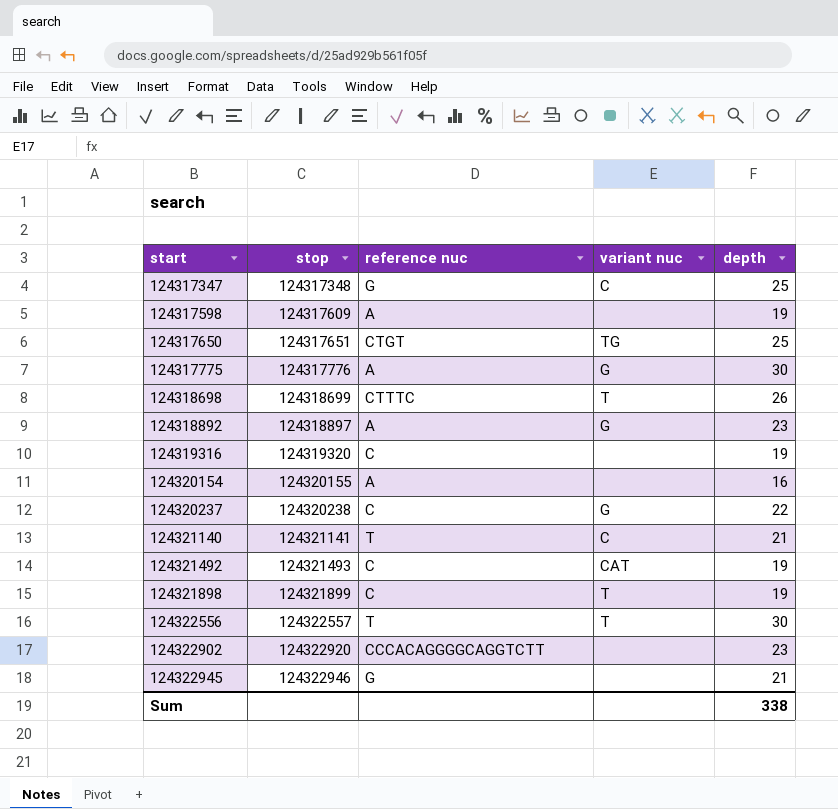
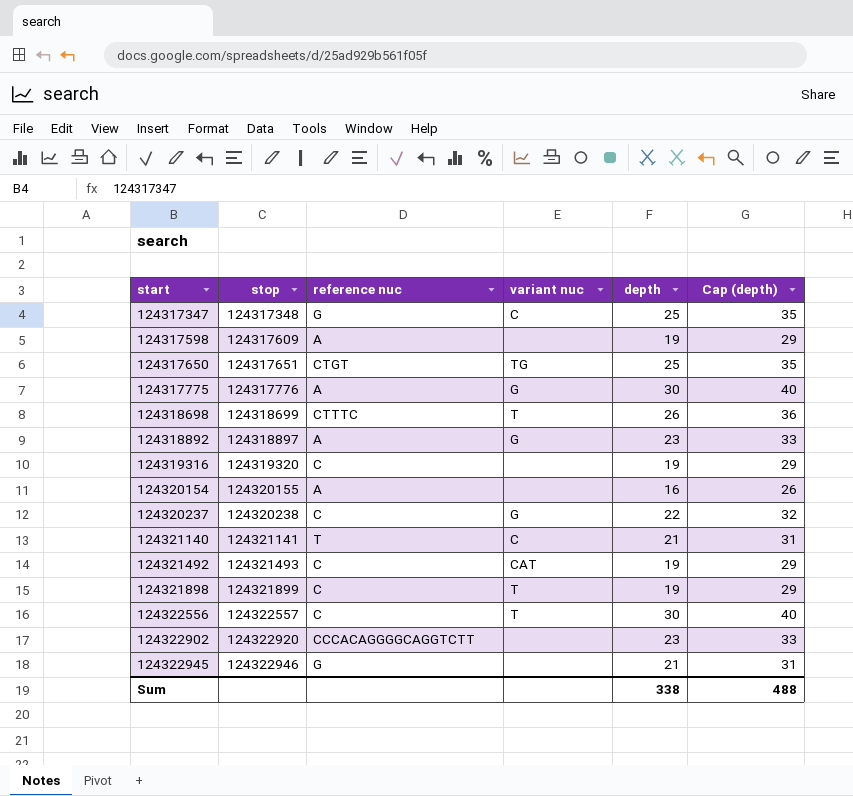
column Cap (depth) | formula: none -> [depth] + 10
124322556 | reference nuc: T -> C

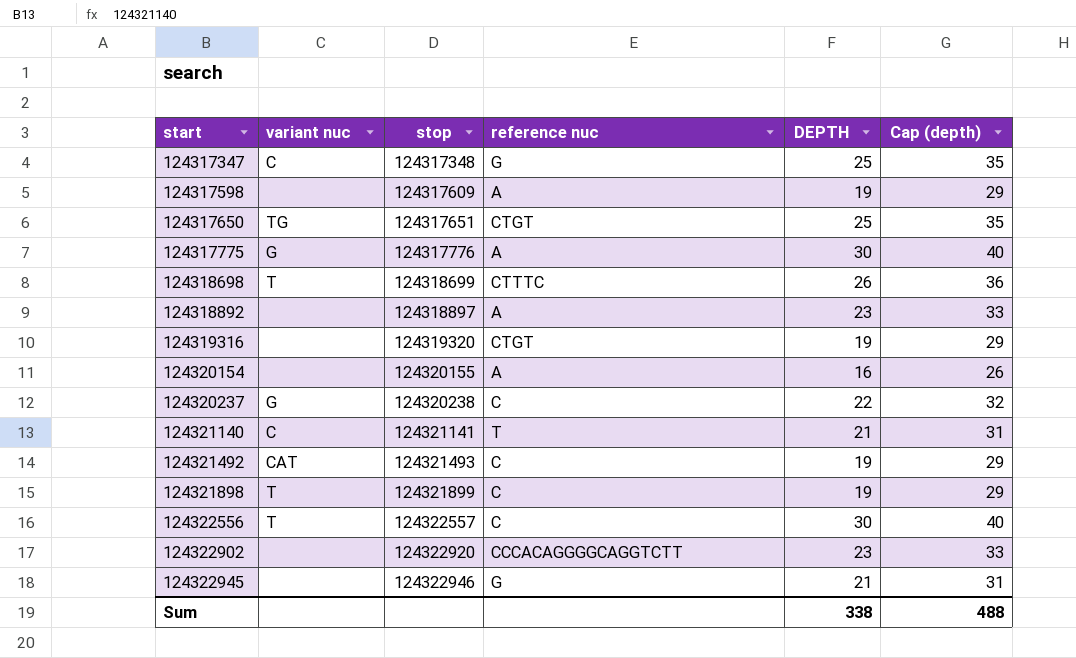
column variant nuc | position: 4 -> 2
column name: depth -> DEPTH
124318892 | variant nuc: G -> none
124319316 | reference nuc: C -> CTGT

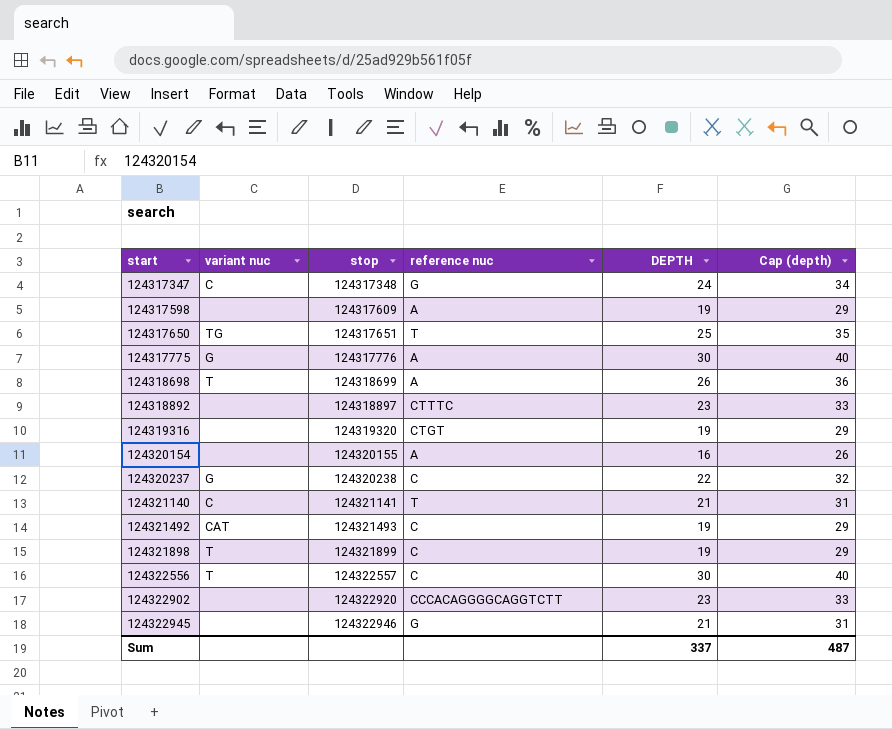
124317347 | DEPTH: 25 -> 24
124317347 | Cap (depth): 35 -> 34
124317650 | reference nuc: CTGT -> T
124318698 | reference nuc: CTTTC -> A
124318892 | reference nuc: A -> CTTTC
Sum | DEPTH: 338 -> 337
Sum | Cap (depth): 488 -> 487

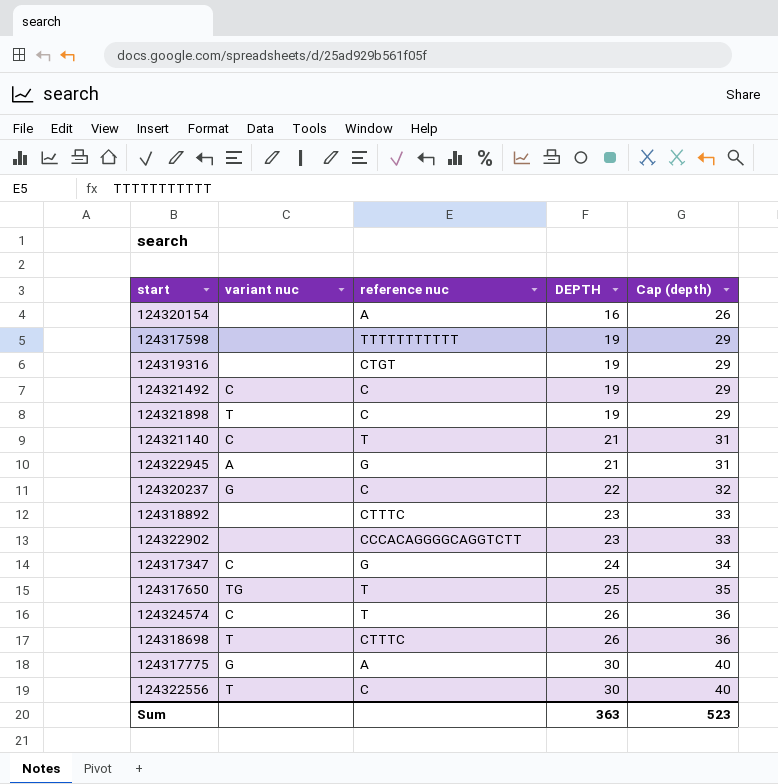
row order: start ascending -> DEPTH ascending
column stop | position: 3 -> none
124317598 | reference nuc: A -> TTTTTTTTTTT
124321492 | variant nuc: CAT -> C
124322945 | variant nuc: none -> A
row 124324574: none -> C | T | 26 | 36
124318698 | reference nuc: A -> CTTTC
Sum | DEPTH: 337 -> 363
Sum | Cap (depth): 487 -> 523

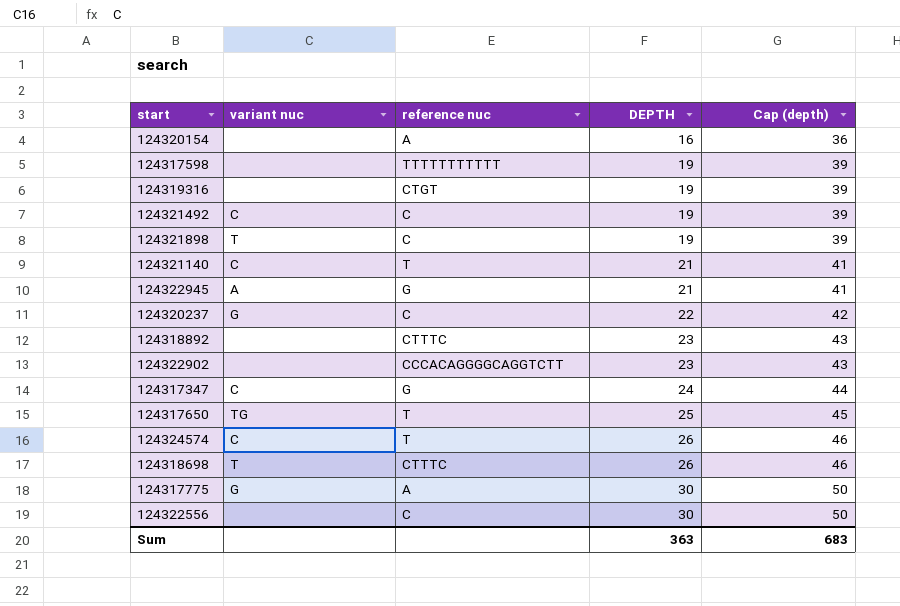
column Cap (depth) | formula: [DEPTH] + 10 -> [DEPTH] + 20
124322556 | variant nuc: T -> none
Sum | Cap (depth): 523 -> 683

